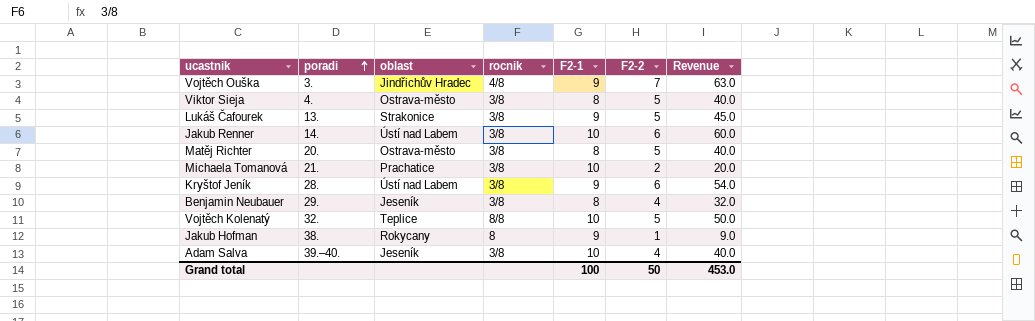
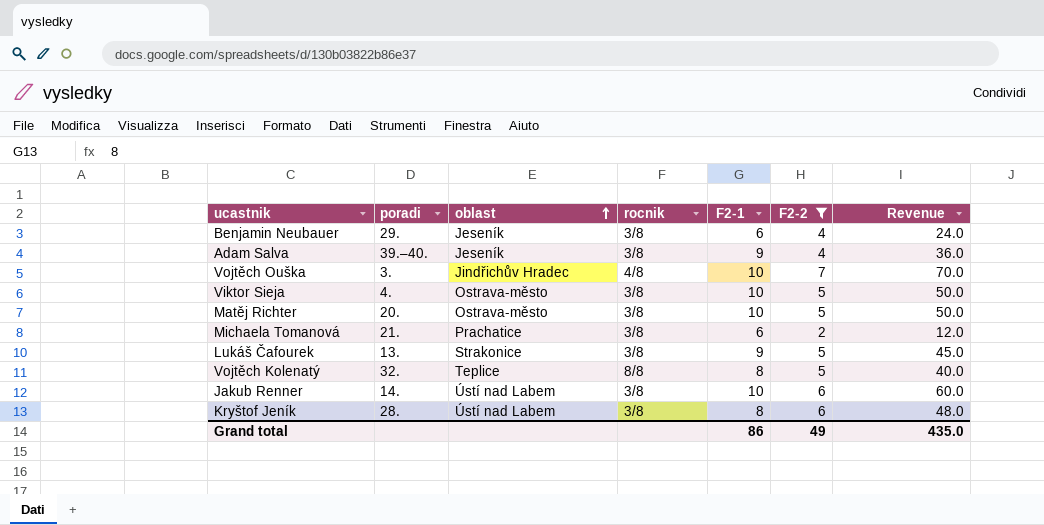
filter: none -> F2-2 != 1
row order: poradi ascending -> oblast ascending
Benjamin Neubauer | F2-1: 8 -> 6
Benjamin Neubauer | Revenue: 32.0 -> 24.0
Adam Salva | F2-1: 10 -> 9
Adam Salva | Revenue: 40.0 -> 36.0
Vojtěch Ouška | F2-1: 9 -> 10
Vojtěch Ouška | Revenue: 63.0 -> 70.0
Viktor Sieja | F2-1: 8 -> 10
Viktor Sieja | Revenue: 40.0 -> 50.0
Matěj Richter | F2-1: 8 -> 10
Matěj Richter | Revenue: 40.0 -> 50.0
Michaela Tomanová | F2-1: 10 -> 6
Michaela Tomanová | Revenue: 20.0 -> 12.0
Vojtěch Kolenatý | F2-1: 10 -> 8
Vojtěch Kolenatý | Revenue: 50.0 -> 40.0
Kryštof Jeník | F2-1: 9 -> 8
Kryštof Jeník | Revenue: 54.0 -> 48.0
Grand total | F2-1: 100 -> 86
Grand total | F2-2: 50 -> 49
Grand total | Revenue: 453.0 -> 435.0

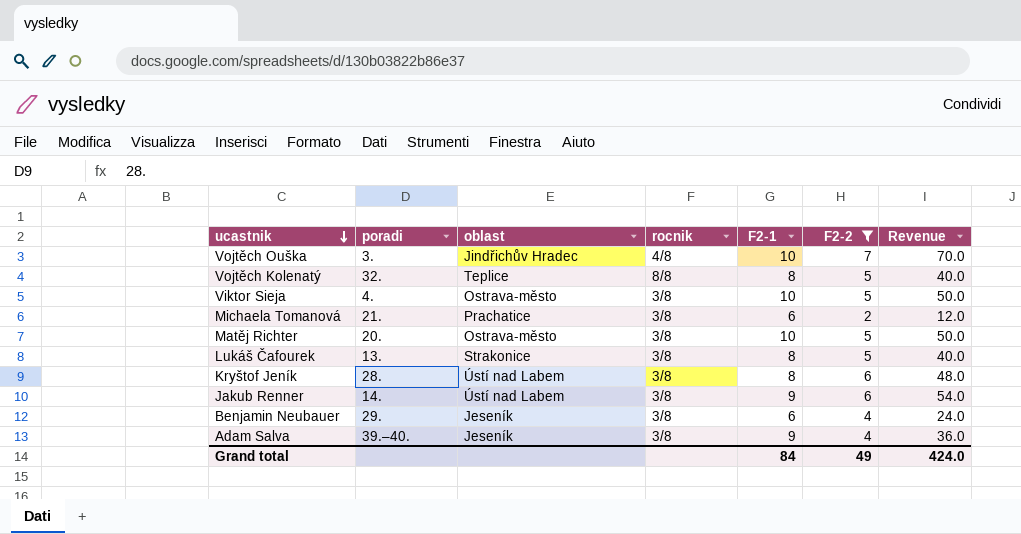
row order: oblast ascending -> ucastnik descending
Lukáš Čafourek | F2-1: 9 -> 8
Lukáš Čafourek | Revenue: 45.0 -> 40.0
Jakub Renner | F2-1: 10 -> 9
Jakub Renner | Revenue: 60.0 -> 54.0
Grand total | F2-1: 86 -> 84
Grand total | Revenue: 435.0 -> 424.0

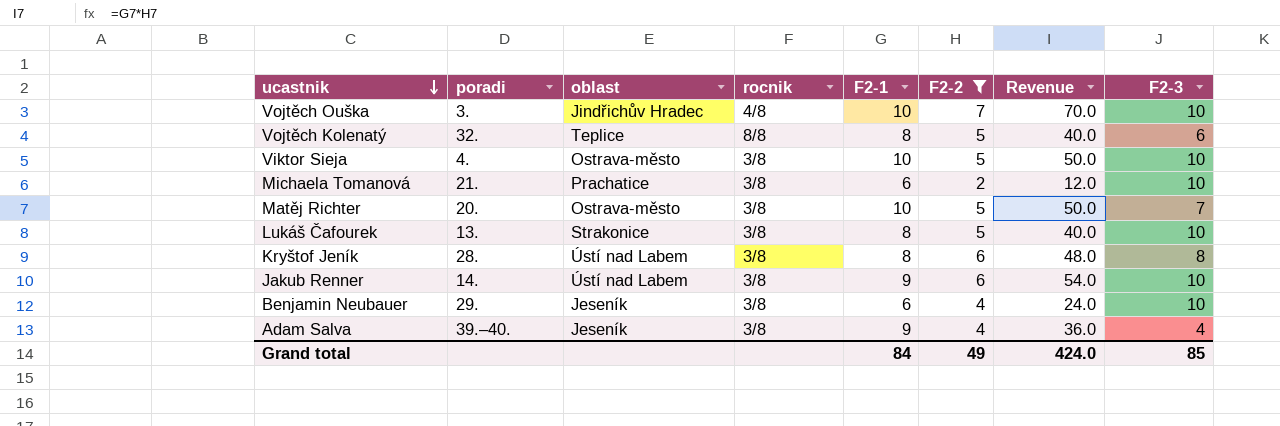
column F2-3 | position: none -> 8

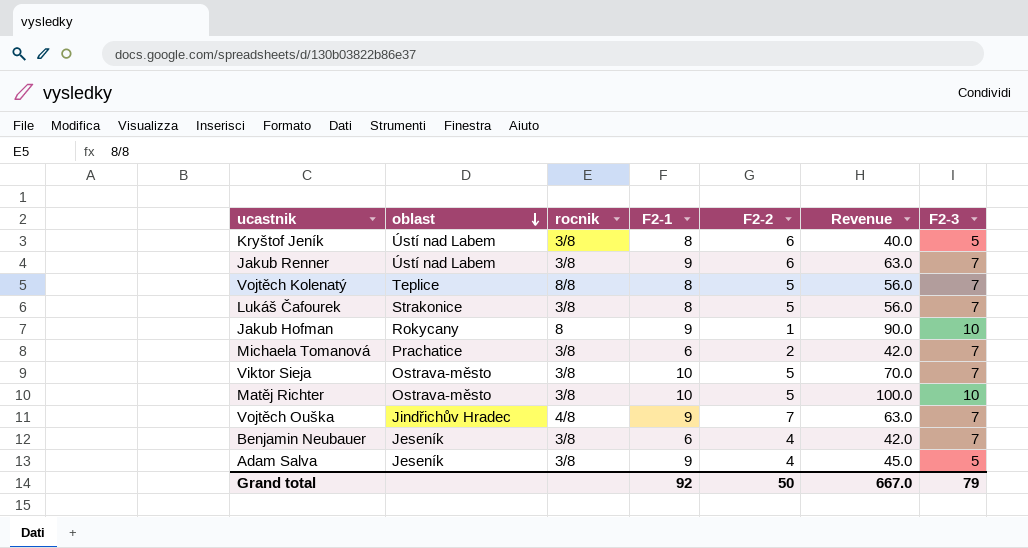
filter: F2-2 != 1 -> none
row order: ucastnik descending -> oblast descending
column poradi | position: 2 -> none
column Revenue | formula: [F2-1] * [F2-2] -> [F2-1] * [F2-3]
Kryštof Jeník | F2-3: 8 -> 5
Jakub Renner | F2-3: 10 -> 7
Vojtěch Kolenatý | F2-3: 6 -> 7
Lukáš Čafourek | F2-3: 10 -> 7
Michaela Tomanová | F2-3: 10 -> 7
Viktor Sieja | F2-3: 10 -> 7
Matěj Richter | F2-3: 7 -> 10
Vojtěch Ouška | F2-1: 10 -> 9
Vojtěch Ouška | F2-3: 10 -> 7
Benjamin Neubauer | F2-3: 10 -> 7
Adam Salva | F2-3: 4 -> 5
Grand total | F2-1: 84 -> 92
Grand total | F2-2: 49 -> 50
Grand total | Revenue: 424.0 -> 667.0
Grand total | F2-3: 85 -> 79

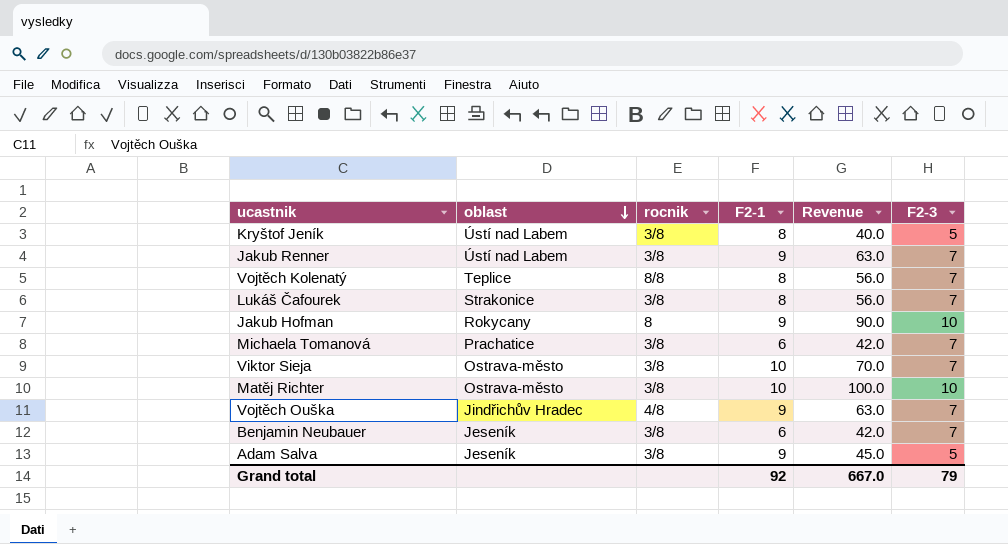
column F2-2 | position: 5 -> none

